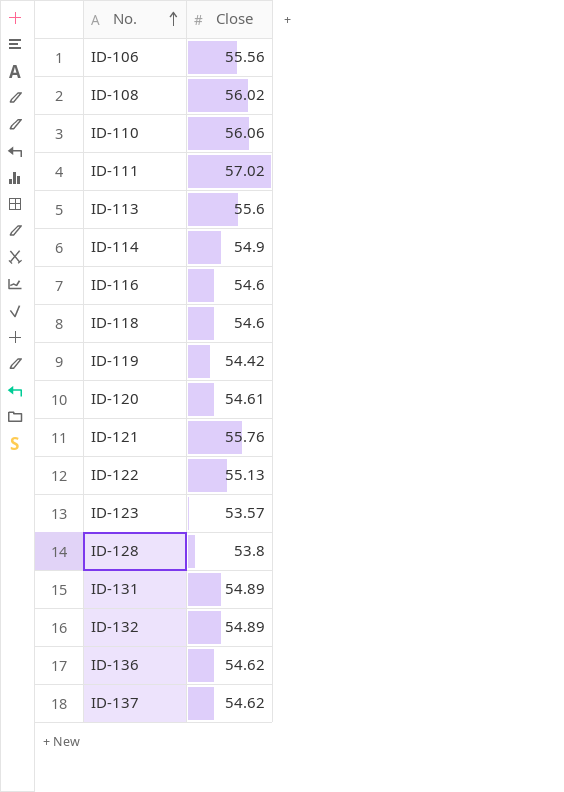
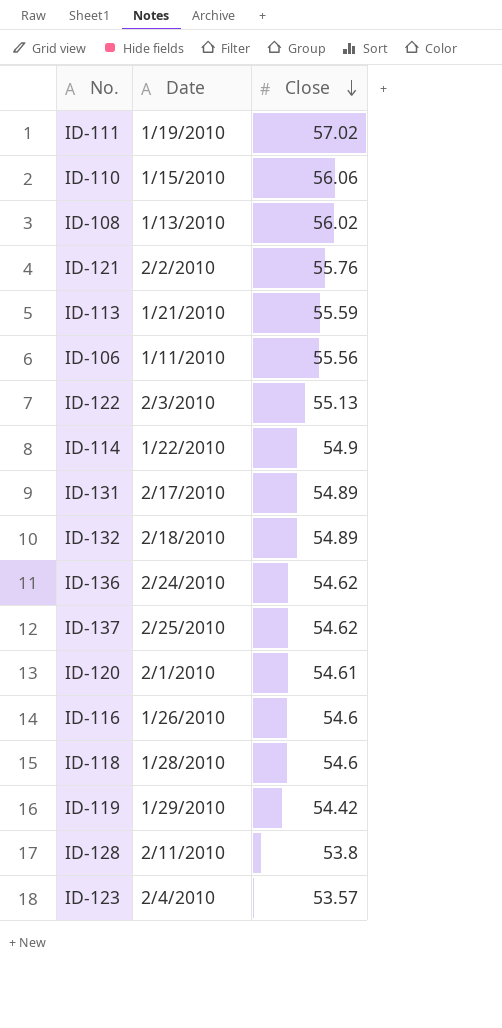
row order: No. ascending -> Close descending
column Date | position: none -> 2
ID-113 | Close: 55.6 -> 55.59

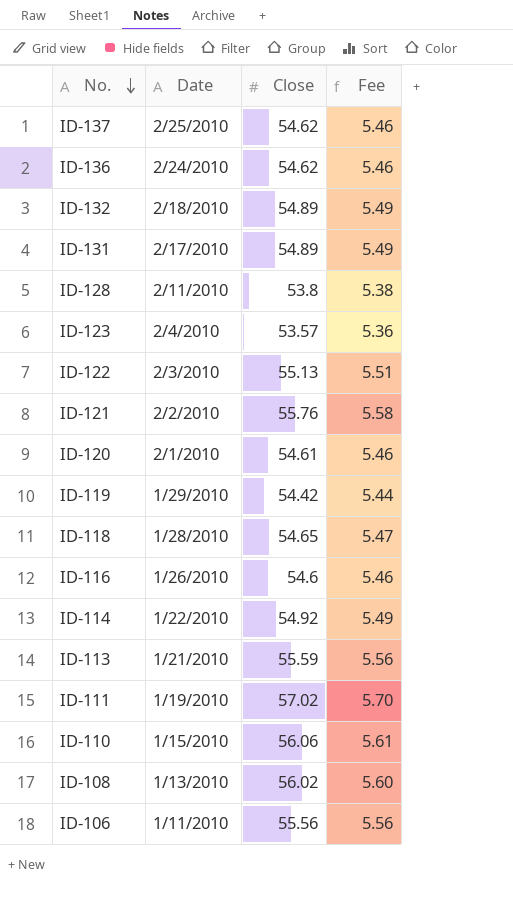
row order: Close descending -> No. descending
column Fee | formula: none -> [Close] * 0.1
ID-118 | Close: 54.6 -> 54.65
ID-114 | Close: 54.9 -> 54.92

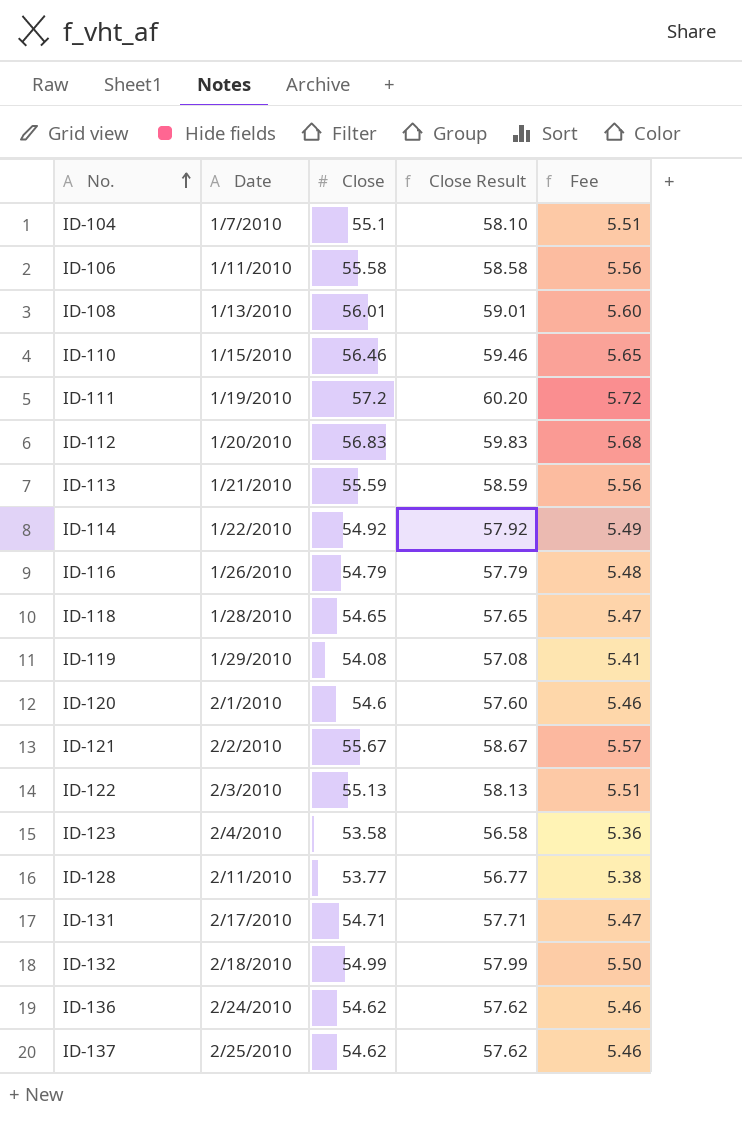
row order: No. descending -> No. ascending
column Close Result | formula: none -> [Close] + 3
row ID-104: none -> 1/7/2010 | 55.1 | 58.10 | 5.51
ID-106 | Close: 55.56 -> 55.58
ID-108 | Close: 56.02 -> 56.01
ID-110 | Close: 56.06 -> 56.46
ID-110 | Fee: 5.61 -> 5.65
ID-111 | Close: 57.02 -> 57.2
ID-111 | Fee: 5.70 -> 5.72
row ID-112: none -> 1/20/2010 | 56.83 | 59.83 | 5.68
ID-116 | Close: 54.6 -> 54.79
ID-116 | Fee: 5.46 -> 5.48
ID-119 | Close: 54.42 -> 54.08
ID-119 | Fee: 5.44 -> 5.41
ID-120 | Close: 54.61 -> 54.6
ID-121 | Close: 55.76 -> 55.67
ID-121 | Fee: 5.58 -> 5.57
ID-123 | Close: 53.57 -> 53.58
ID-128 | Close: 53.8 -> 53.77
ID-131 | Close: 54.89 -> 54.71
ID-131 | Fee: 5.49 -> 5.47
ID-132 | Close: 54.89 -> 54.99
ID-132 | Fee: 5.49 -> 5.50

